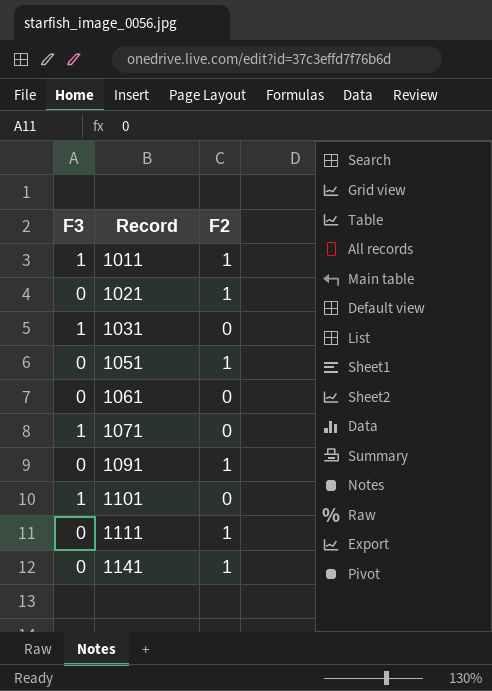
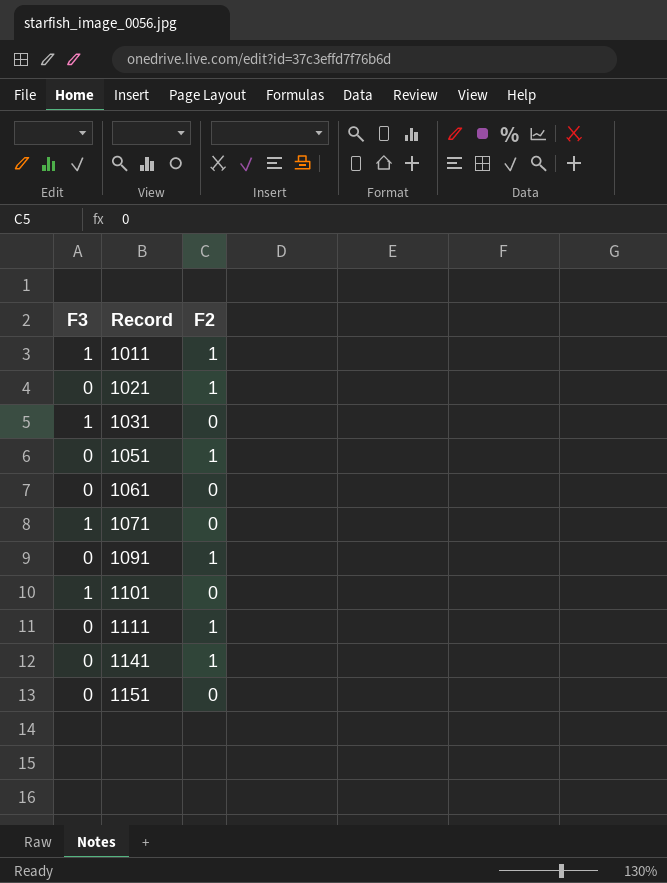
row 1151: none -> 0 | 0

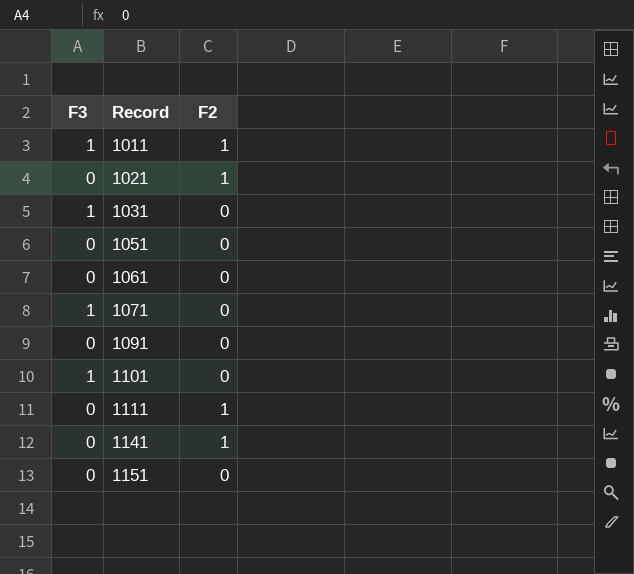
1051 | F2: 1 -> 0
1091 | F2: 1 -> 0

